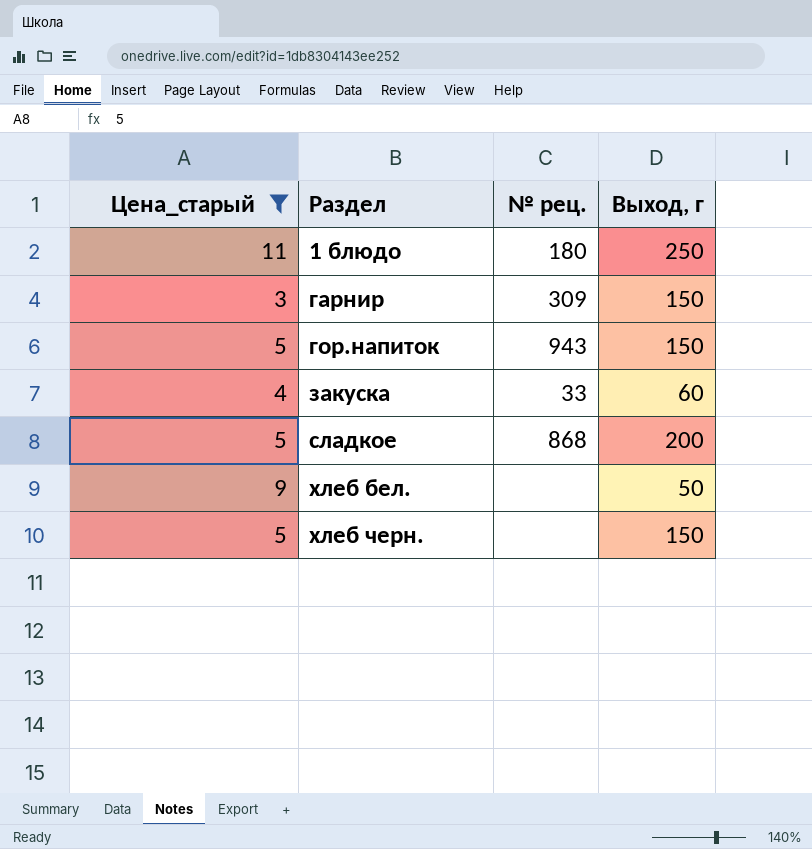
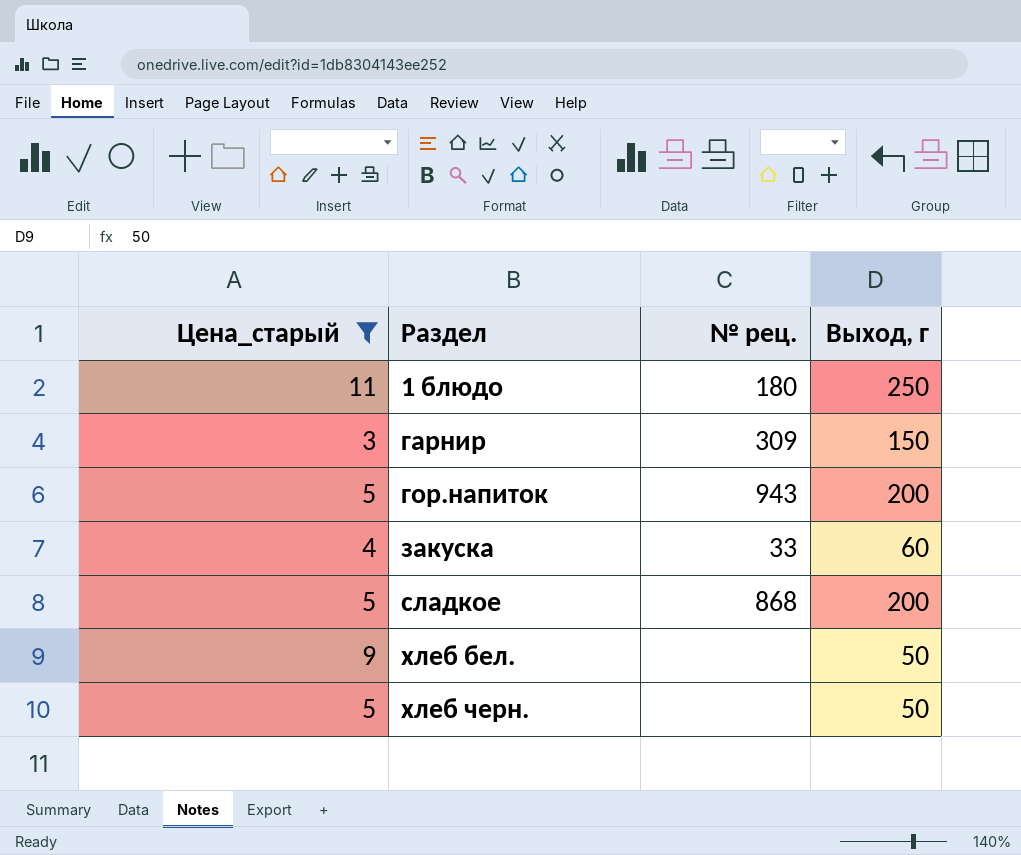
гор.напиток | Выход, г: 150 -> 200
хлеб черн. | Выход, г: 150 -> 50

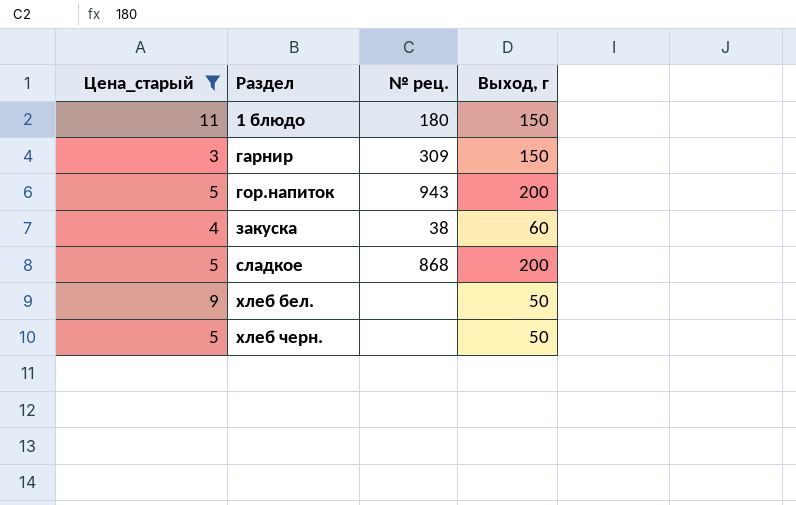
1 блюдо | Выход, г: 250 -> 150
закуска | № рец.: 33 -> 38

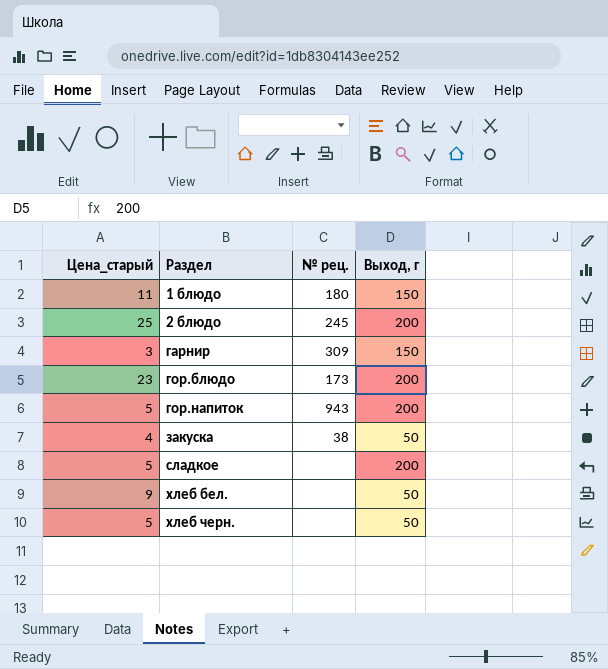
filter: Цена_старый <= 11 -> none
закуска | Выход, г: 60 -> 50
сладкое | № рец.: 868 -> none

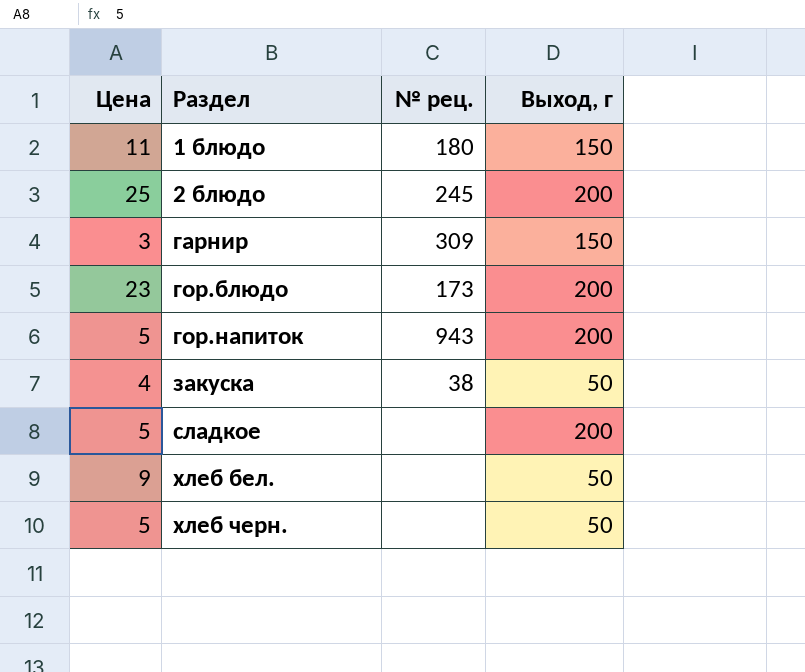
column name: Цена_старый -> Цена

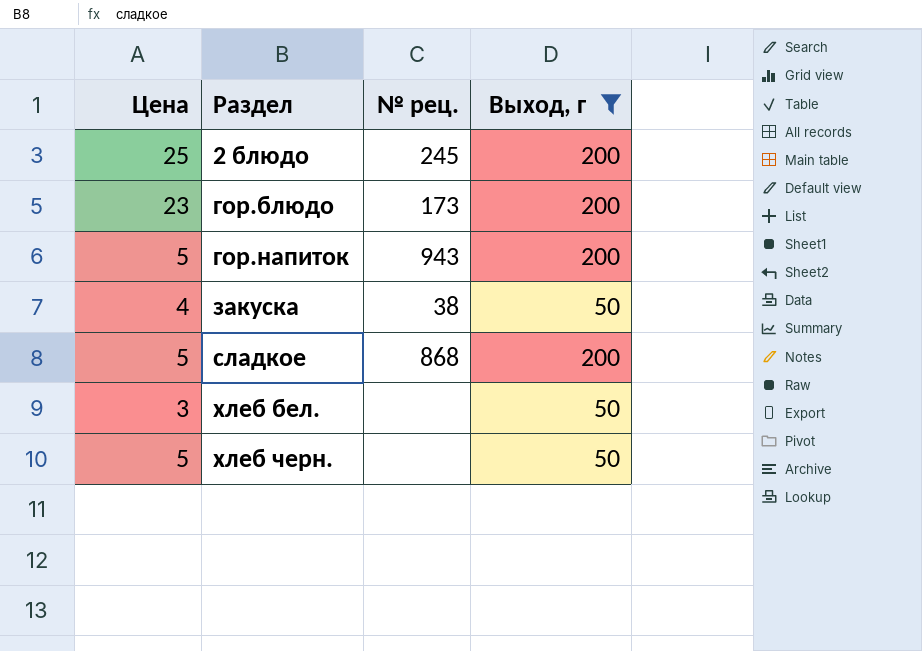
filter: none -> Выход, г != 150
сладкое | № рец.: none -> 868
хлеб бел. | Цена: 9 -> 3

